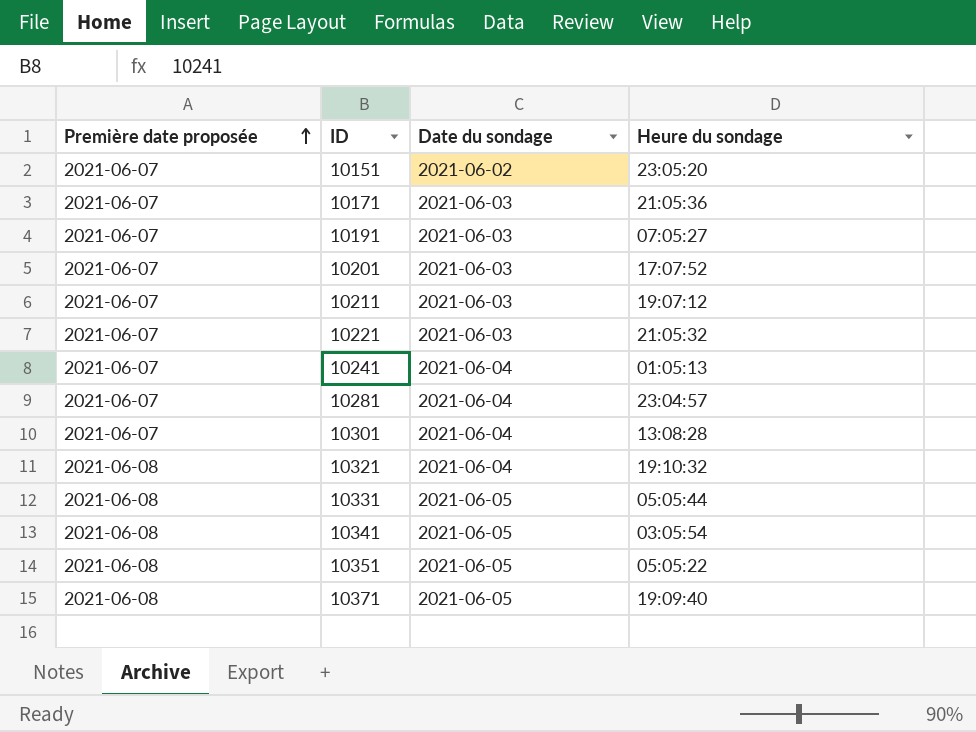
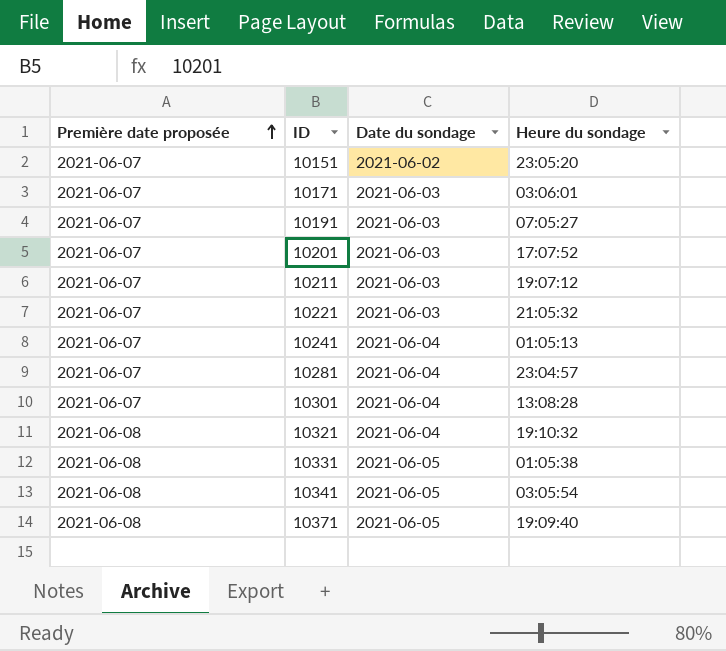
row 10351: 2021-06-08 | 2021-06-05 | 05:05:22 -> none
10171 | Heure du sondage: 21:05:36 -> 03:06:01
10331 | Heure du sondage: 05:05:44 -> 01:05:38

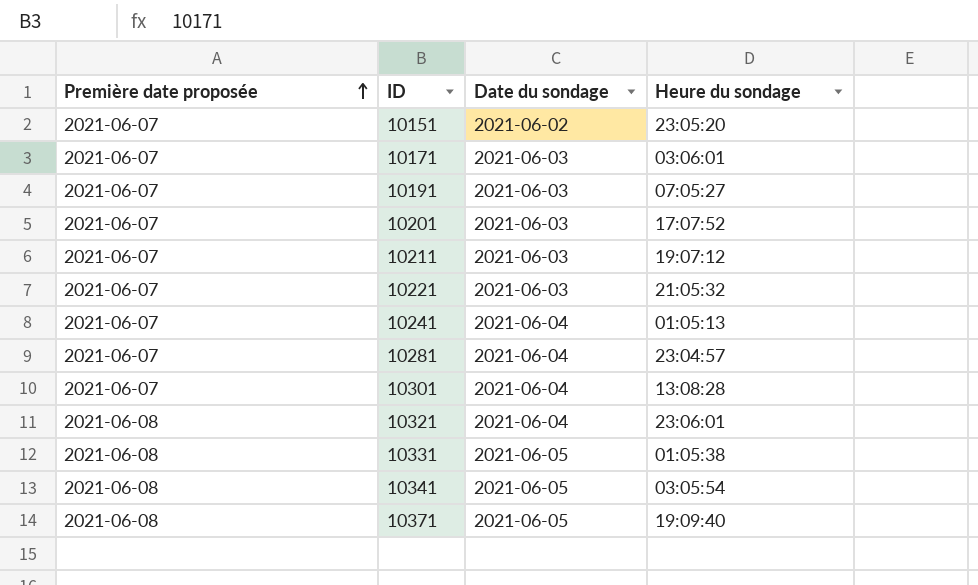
10321 | Heure du sondage: 19:10:32 -> 23:06:01

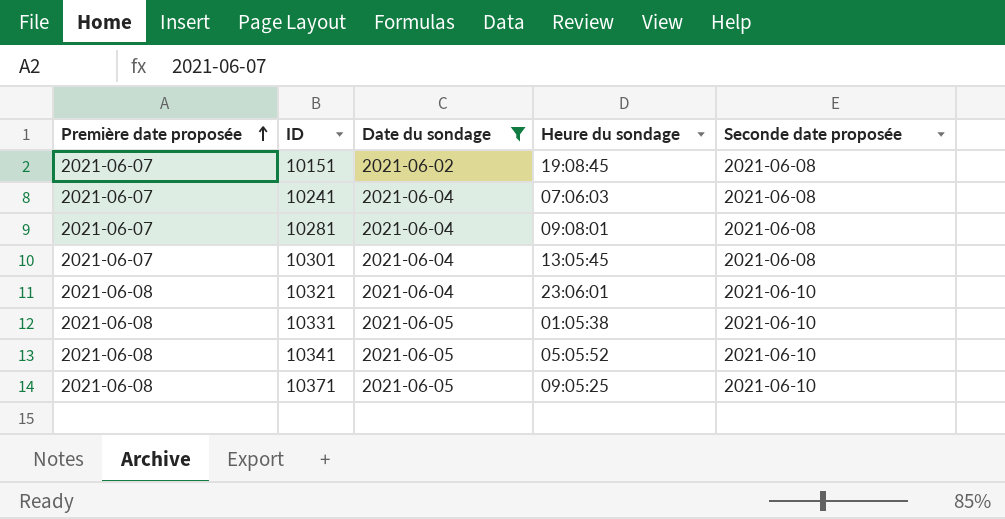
filter: none -> Date du sondage != 2021-06-03
column Seconde date proposée | position: none -> 5
10151 | Heure du sondage: 23:05:20 -> 19:08:45
10241 | Heure du sondage: 01:05:13 -> 07:06:03
10281 | Heure du sondage: 23:04:57 -> 09:08:01
10301 | Heure du sondage: 13:08:28 -> 13:05:45
10341 | Heure du sondage: 03:05:54 -> 05:05:52
10371 | Heure du sondage: 19:09:40 -> 09:05:25

